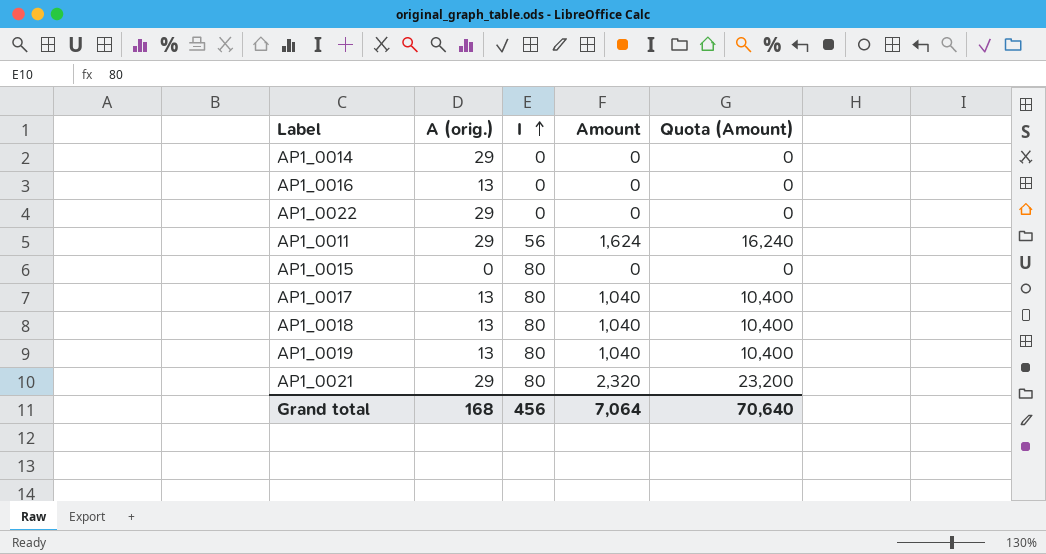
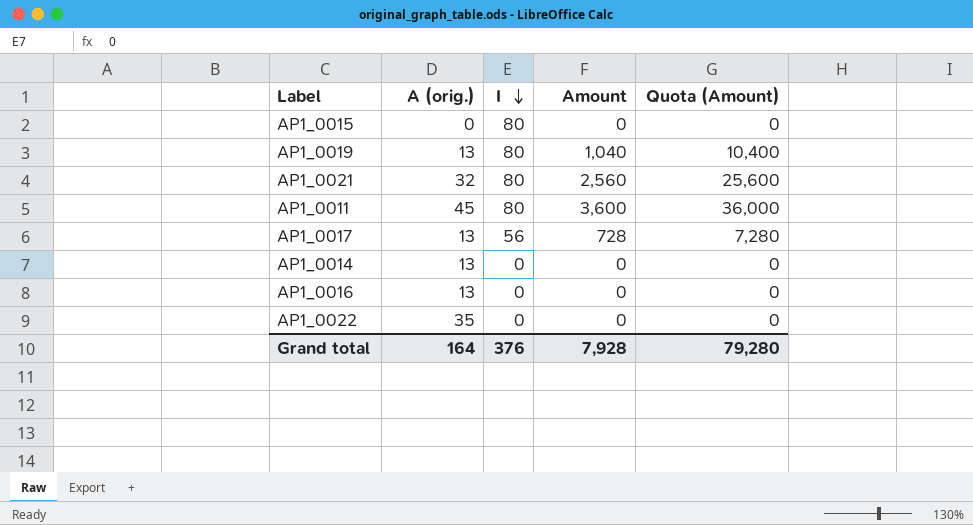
row order: I ascending -> I descending
row AP1_0018: 13 | 80 | 1,040 | 10,400 -> none
AP1_0021 | A (orig.): 29 -> 32
AP1_0021 | Amount: 2,320 -> 2,560
AP1_0021 | Quota (Amount): 23,200 -> 25,600
AP1_0011 | A (orig.): 29 -> 45
AP1_0011 | I: 56 -> 80
AP1_0011 | Amount: 1,624 -> 3,600
AP1_0011 | Quota (Amount): 16,240 -> 36,000
AP1_0017 | I: 80 -> 56
AP1_0017 | Amount: 1,040 -> 728
AP1_0017 | Quota (Amount): 10,400 -> 7,280
AP1_0014 | A (orig.): 29 -> 13
AP1_0022 | A (orig.): 29 -> 35
Grand total | A (orig.): 168 -> 164
Grand total | I: 456 -> 376
Grand total | Amount: 7,064 -> 7,928
Grand total | Quota (Amount): 70,640 -> 79,280

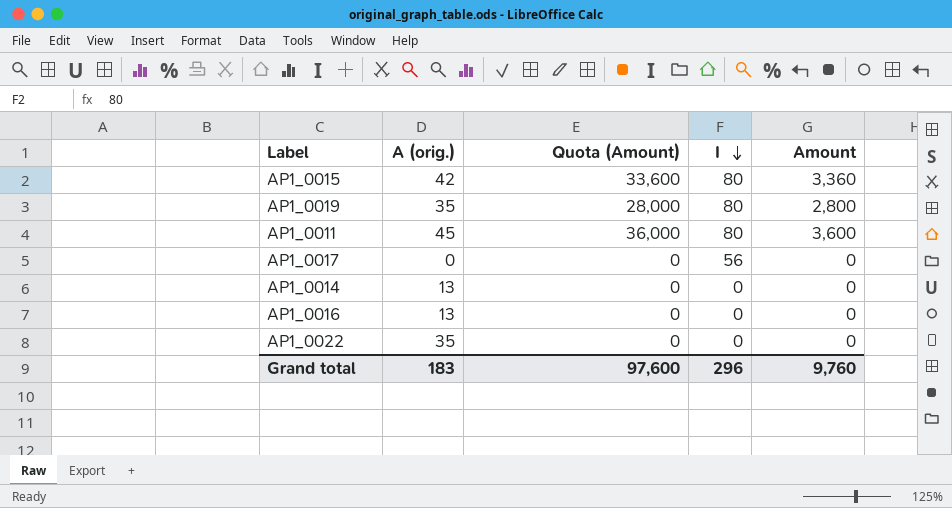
column Quota (Amount) | position: 5 -> 3
row AP1_0021: 32 | 80 | 2,560 | 25,600 -> none
AP1_0015 | A (orig.): 0 -> 42
AP1_0015 | Quota (Amount): 0 -> 33,600
AP1_0015 | Amount: 0 -> 3,360
AP1_0019 | A (orig.): 13 -> 35
AP1_0019 | Quota (Amount): 10,400 -> 28,000
AP1_0019 | Amount: 1,040 -> 2,800
AP1_0017 | A (orig.): 13 -> 0
AP1_0017 | Quota (Amount): 7,280 -> 0
AP1_0017 | Amount: 728 -> 0
Grand total | A (orig.): 164 -> 183
Grand total | Quota (Amount): 79,280 -> 97,600
Grand total | I: 376 -> 296
Grand total | Amount: 7,928 -> 9,760

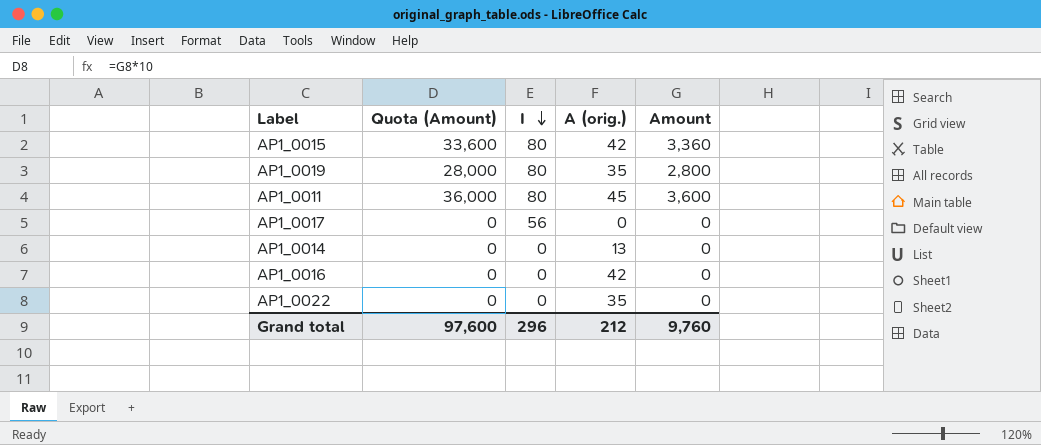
column A (orig.) | position: 2 -> 4
AP1_0016 | A (orig.): 13 -> 42
Grand total | A (orig.): 183 -> 212

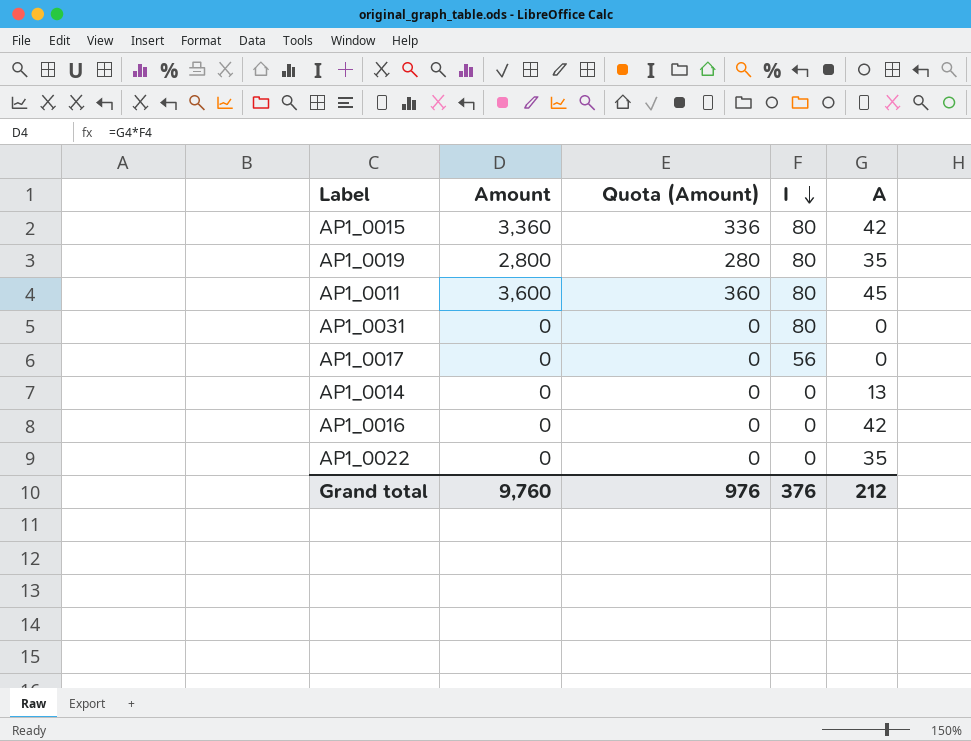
column Amount | position: 5 -> 2
column Quota (Amount) | formula: [Amount] * 10 -> [Amount] * 0.1
column name: A (orig.) -> A
row AP1_0031: none -> 0 | 0 | 80 | 0
Grand total | Quota (Amount): 97,600 -> 976
Grand total | I: 296 -> 376

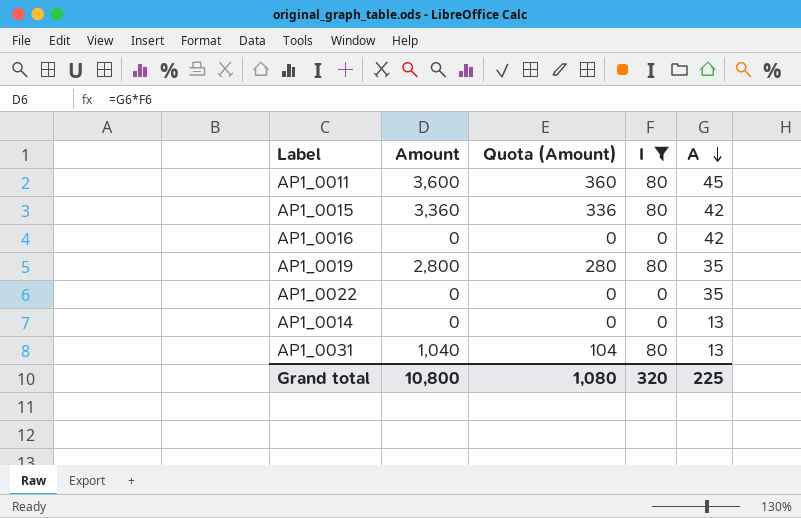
filter: none -> I != 56
row order: I descending -> A descending
AP1_0031 | Amount: 0 -> 1,040
AP1_0031 | Quota (Amount): 0 -> 104
AP1_0031 | A: 0 -> 13
Grand total | Amount: 9,760 -> 10,800
Grand total | Quota (Amount): 976 -> 1,080
Grand total | I: 376 -> 320
Grand total | A: 212 -> 225

